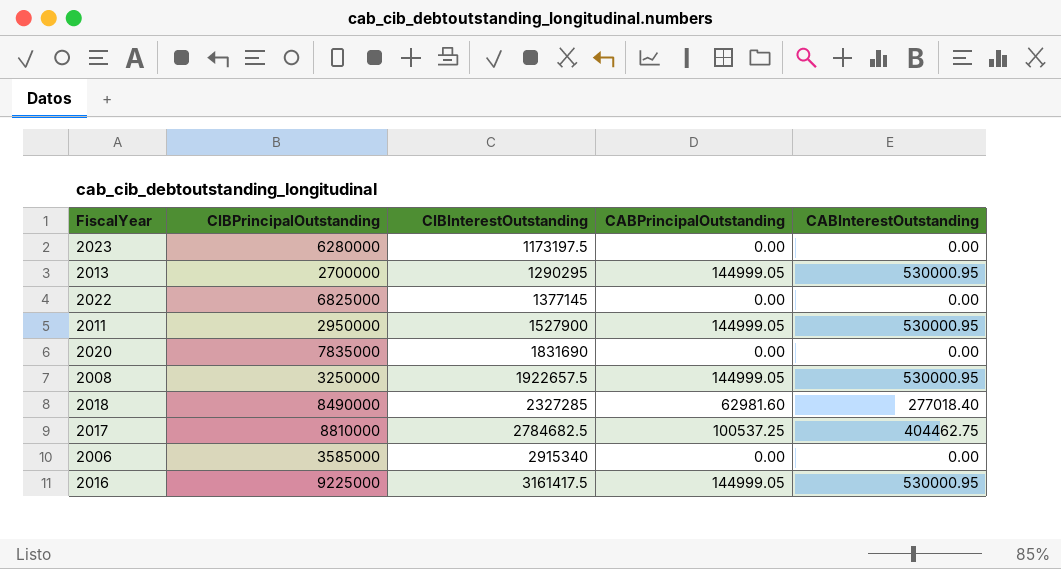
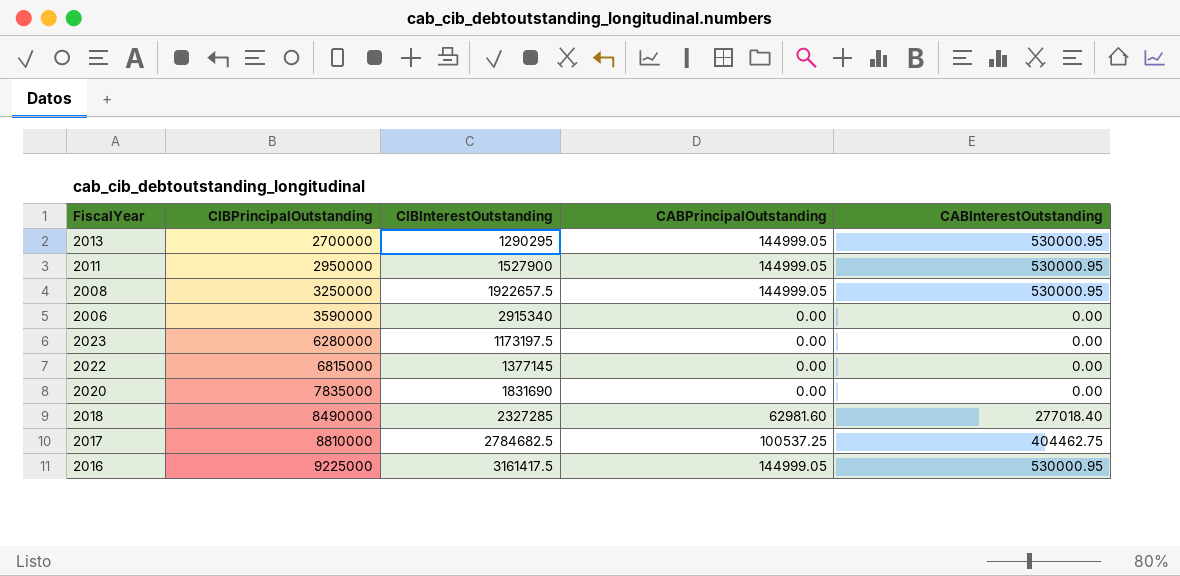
row order: CIBInterestOutstanding ascending -> CIBPrincipalOutstanding ascending
2006 | CIBPrincipalOutstanding: 3585000 -> 3590000
2022 | CIBPrincipalOutstanding: 6825000 -> 6815000

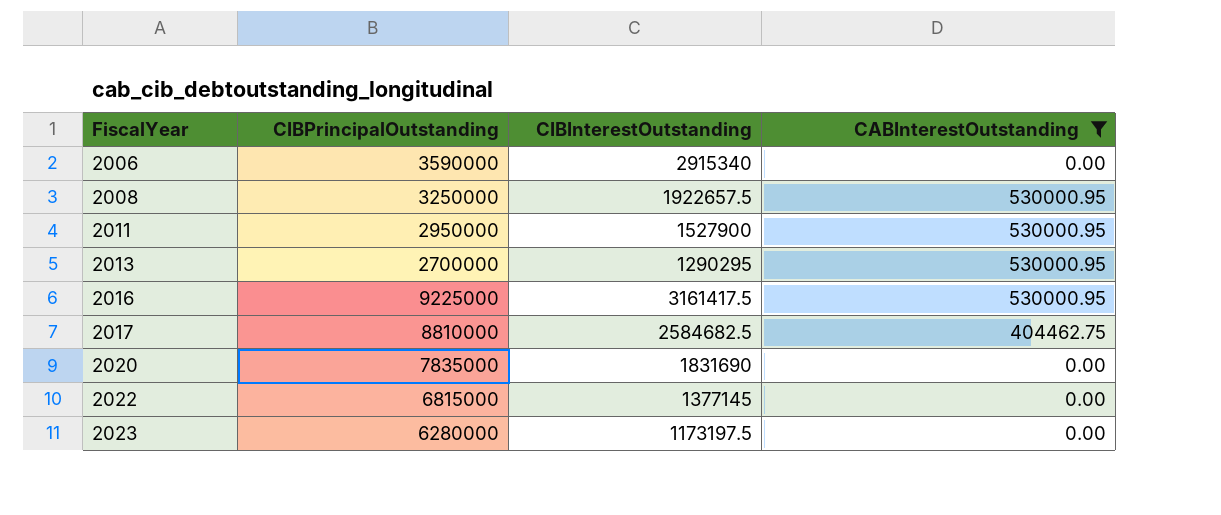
filter: none -> CABInterestOutstanding != 277018.40
row order: CIBPrincipalOutstanding ascending -> FiscalYear ascending
column CABPrincipalOutstanding | position: 4 -> none
2017 | CIBInterestOutstanding: 2784682.5 -> 2584682.5

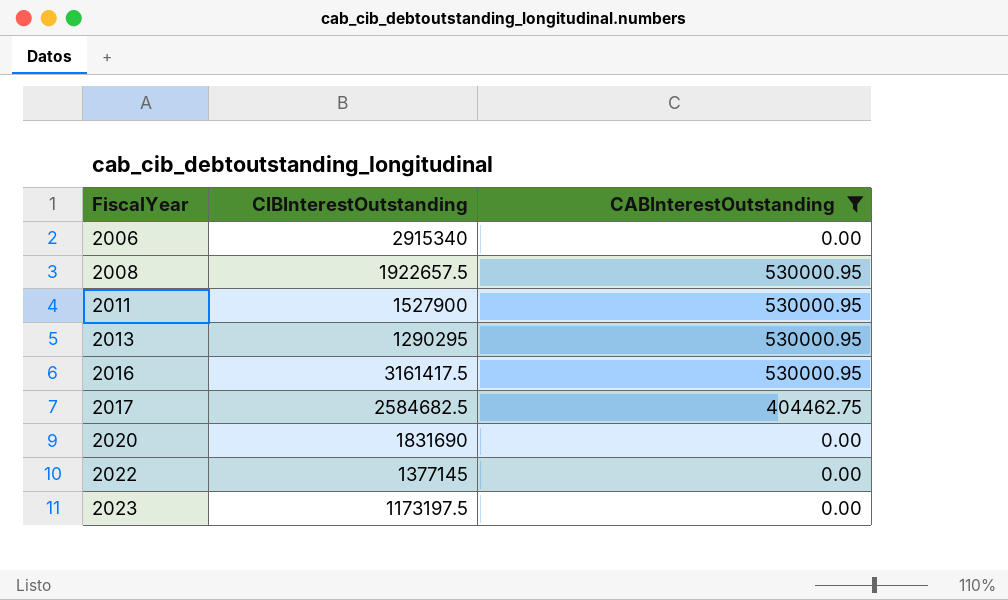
column CIBPrincipalOutstanding | position: 2 -> none

